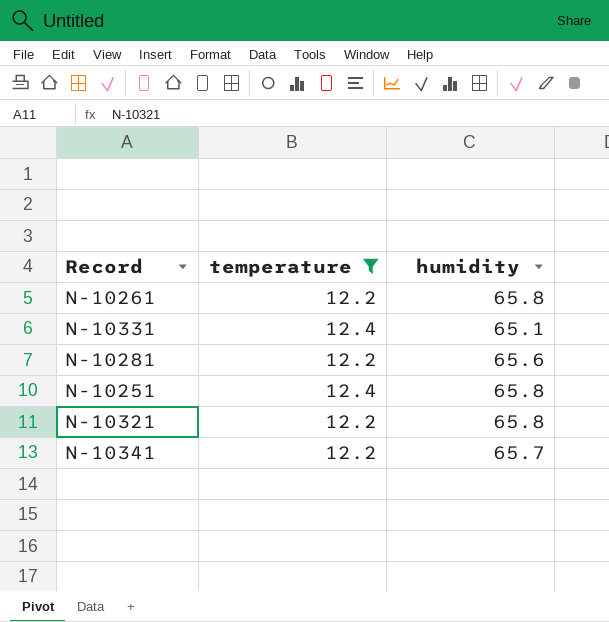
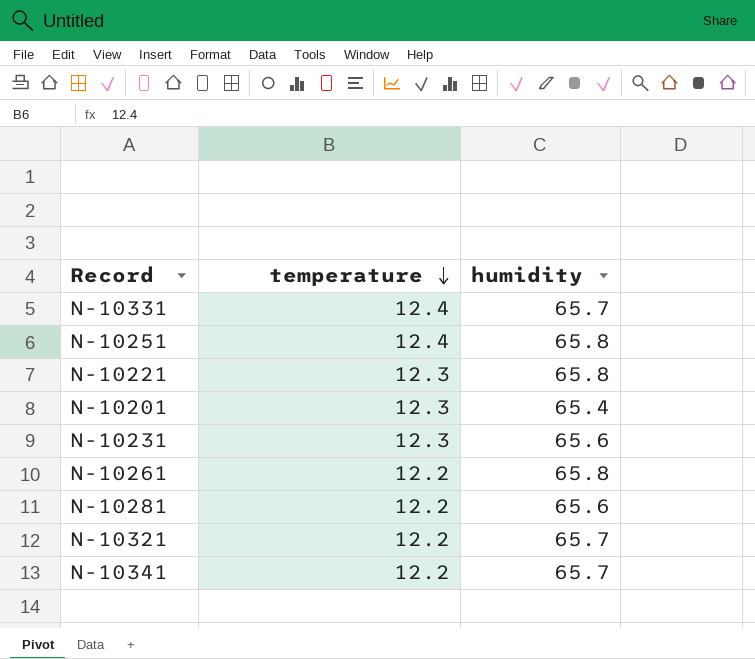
filter: temperature != 12.3 -> none
row order: none -> temperature descending
N-10331 | humidity: 65.1 -> 65.7
N-10321 | humidity: 65.8 -> 65.7

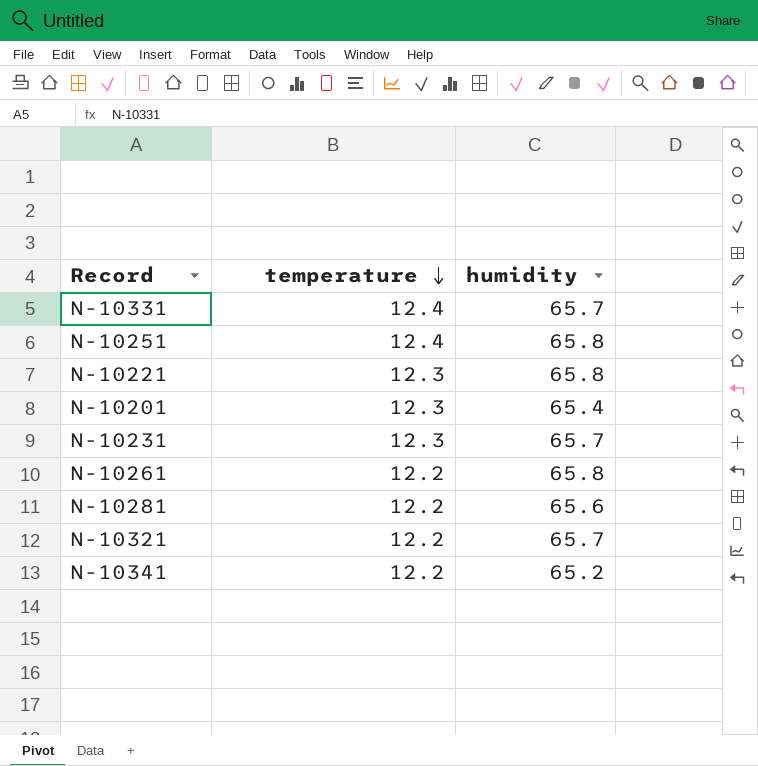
N-10231 | humidity: 65.6 -> 65.7
N-10341 | humidity: 65.7 -> 65.2

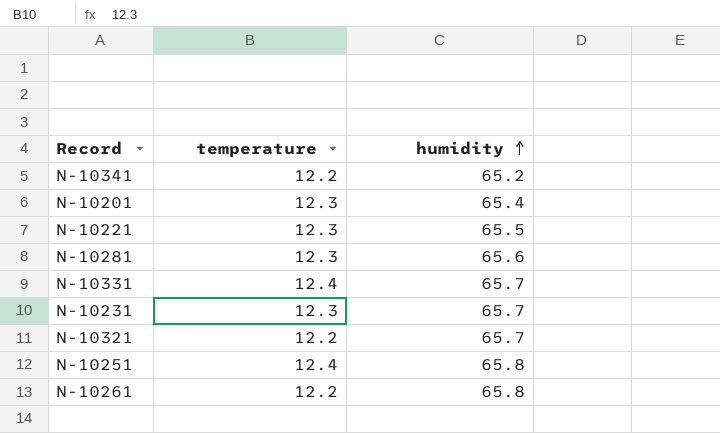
row order: temperature descending -> humidity ascending
N-10221 | humidity: 65.8 -> 65.5
N-10281 | temperature: 12.2 -> 12.3

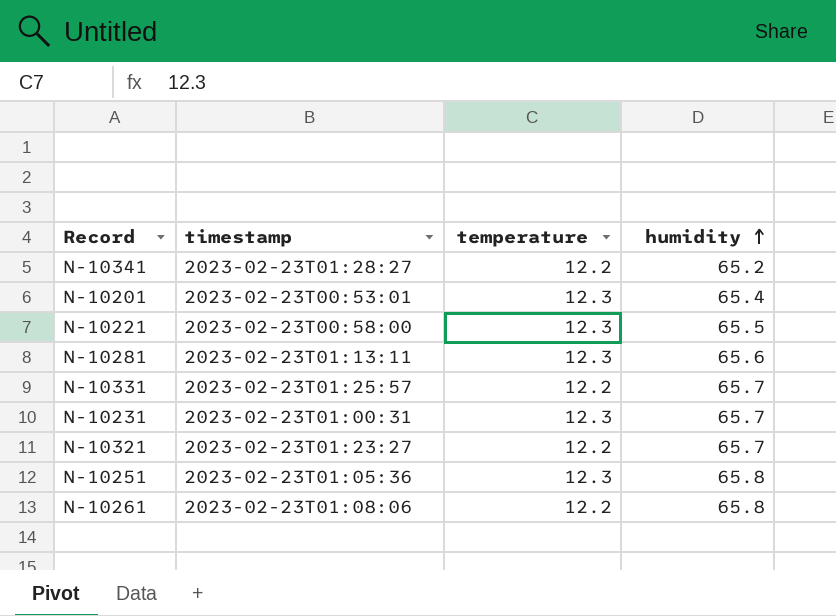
column timestamp | position: none -> 2
N-10331 | temperature: 12.4 -> 12.2
N-10251 | temperature: 12.4 -> 12.3

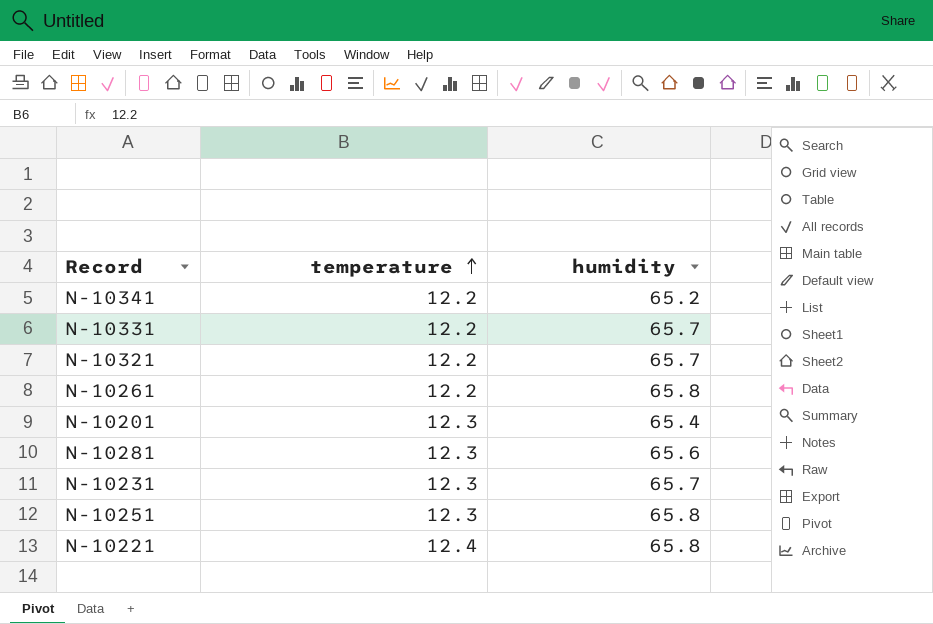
row order: humidity ascending -> temperature ascending
column timestamp | position: 2 -> none
N-10221 | temperature: 12.3 -> 12.4
N-10221 | humidity: 65.5 -> 65.8

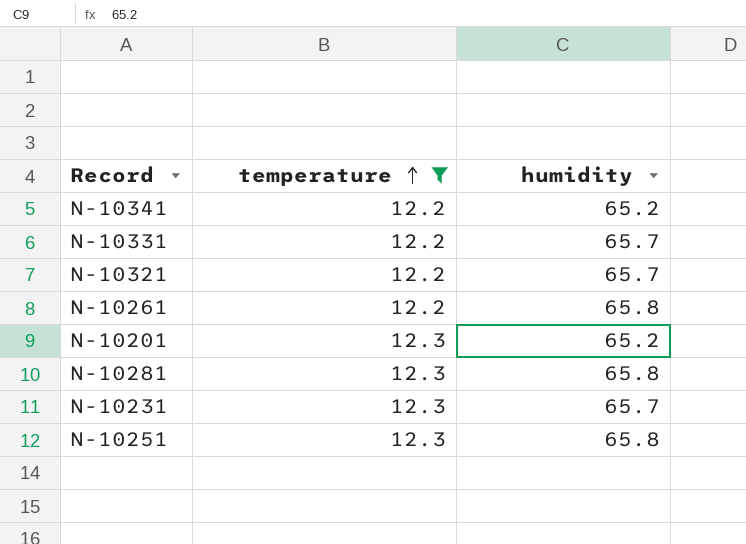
filter: none -> temperature != 12.4
N-10201 | humidity: 65.4 -> 65.2
N-10281 | humidity: 65.6 -> 65.8

